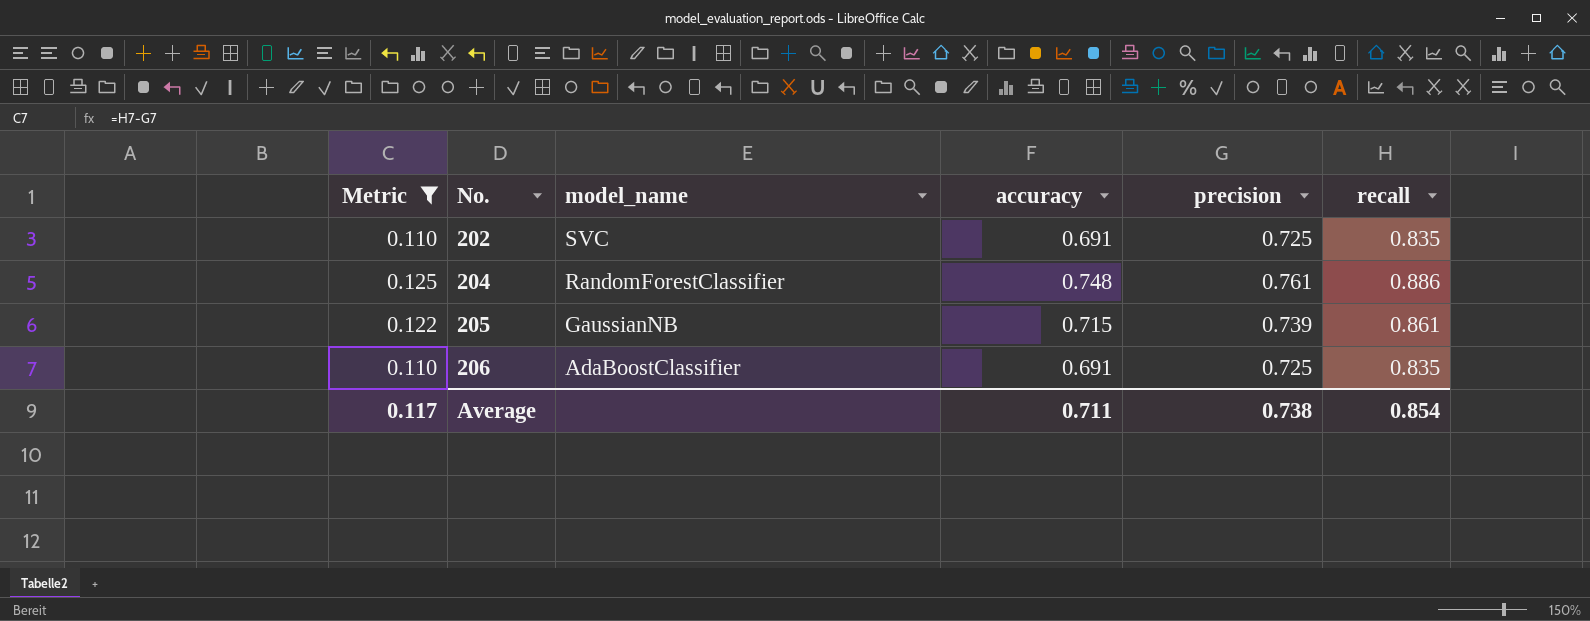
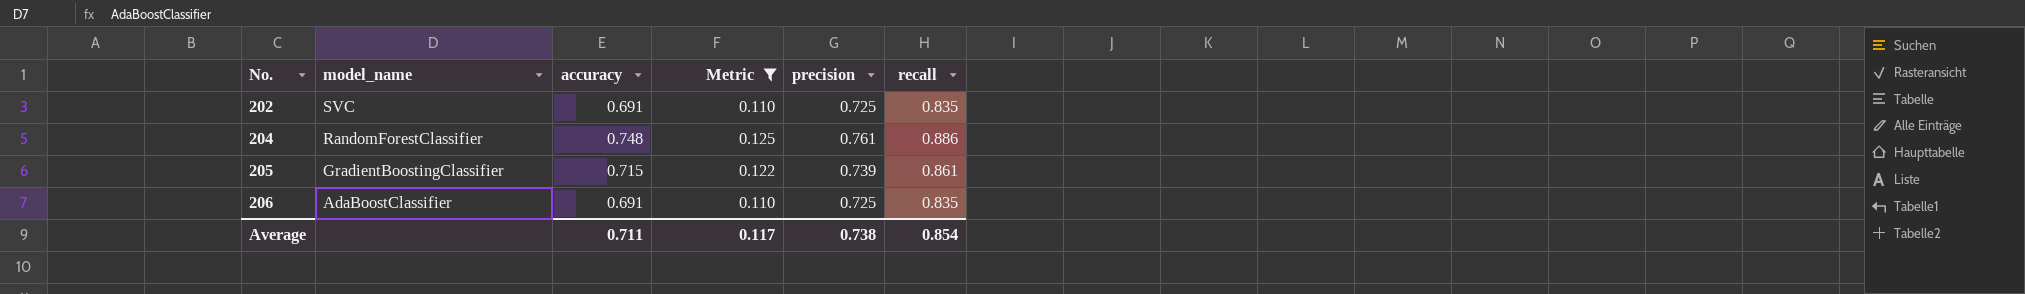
column Metric | position: 1 -> 4
205 | model_name: GaussianNB -> GradientBoostingClassifier

